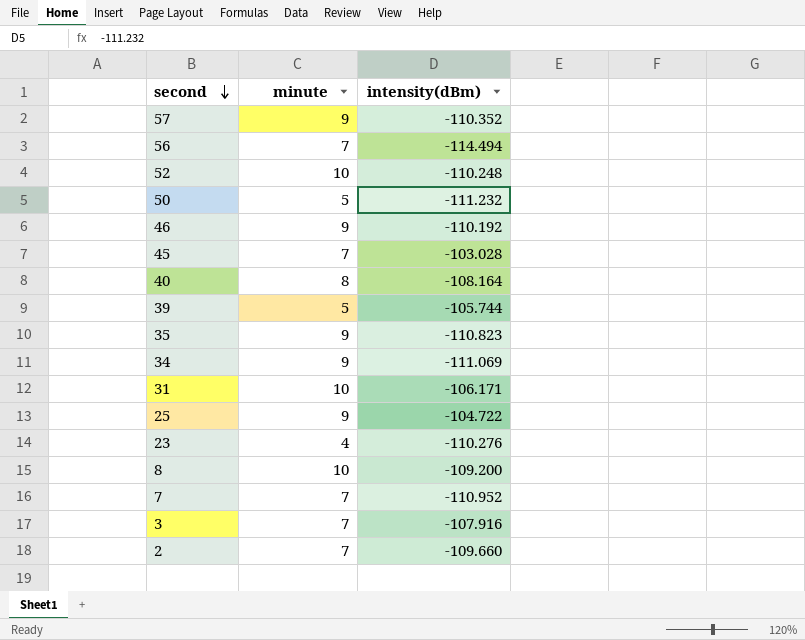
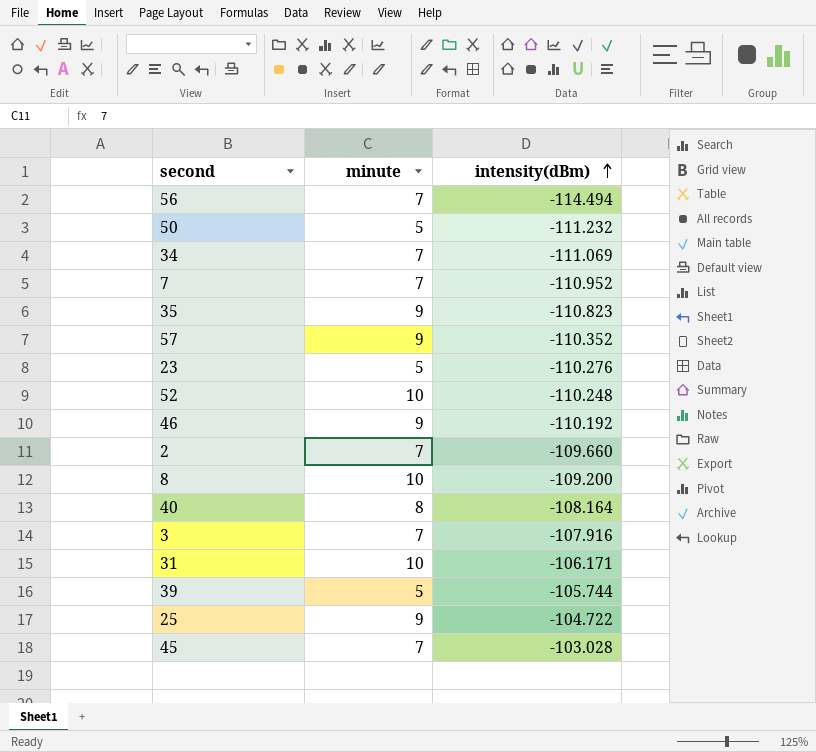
row order: second descending -> intensity(dBm) ascending
34 | minute: 9 -> 7
23 | minute: 4 -> 5

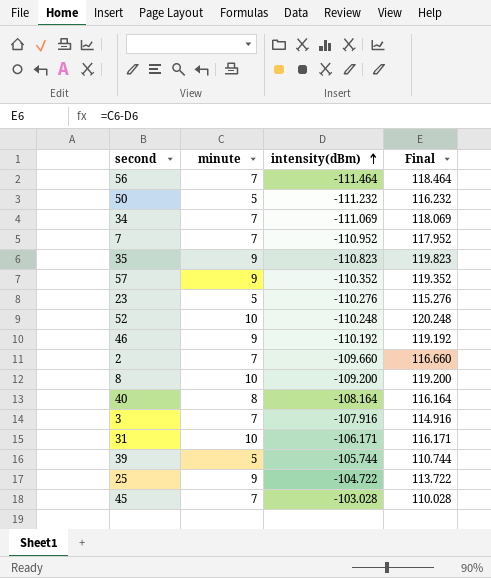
column Final | formula: none -> [minute] - [intensity(dBm)]
56 | intensity(dBm): -114.494 -> -111.464

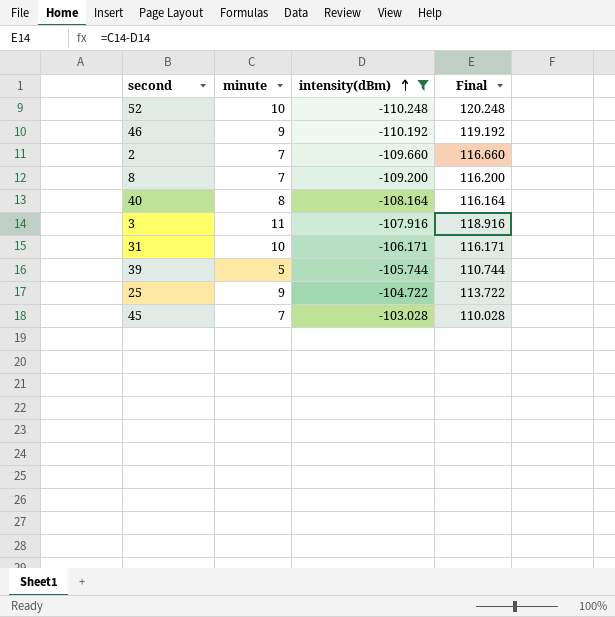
filter: none -> intensity(dBm) >= -110.248
8 | minute: 10 -> 7
8 | Final: 119.200 -> 116.200
3 | minute: 7 -> 11
3 | Final: 114.916 -> 118.916

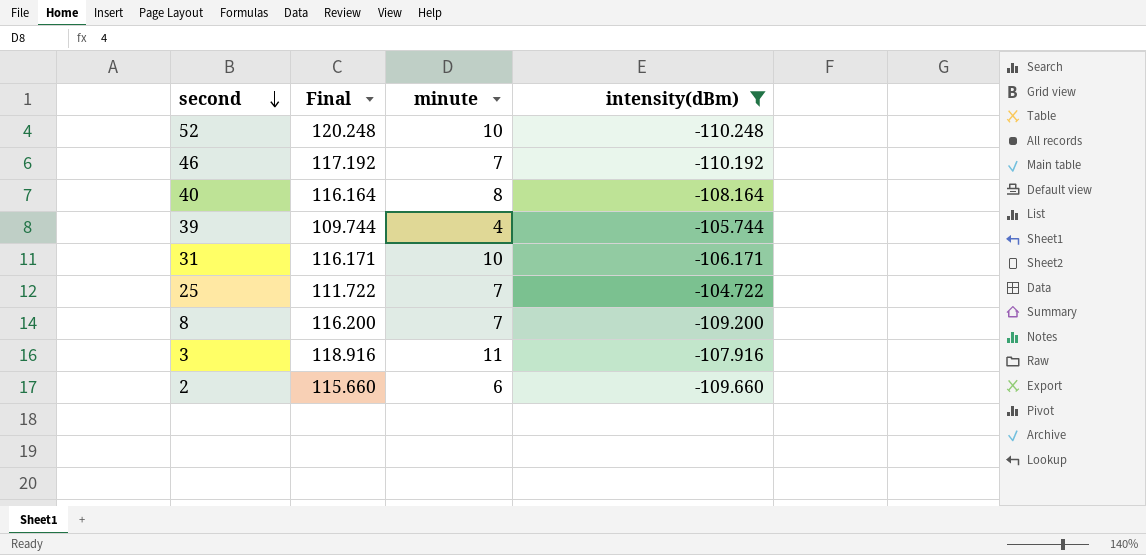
row order: intensity(dBm) ascending -> second descending
column Final | position: 4 -> 2
row 45: 7 | -103.028 | 110.028 -> none
46 | Final: 119.192 -> 117.192
46 | minute: 9 -> 7
39 | Final: 110.744 -> 109.744
39 | minute: 5 -> 4
25 | Final: 113.722 -> 111.722
25 | minute: 9 -> 7
2 | Final: 116.660 -> 115.660
2 | minute: 7 -> 6

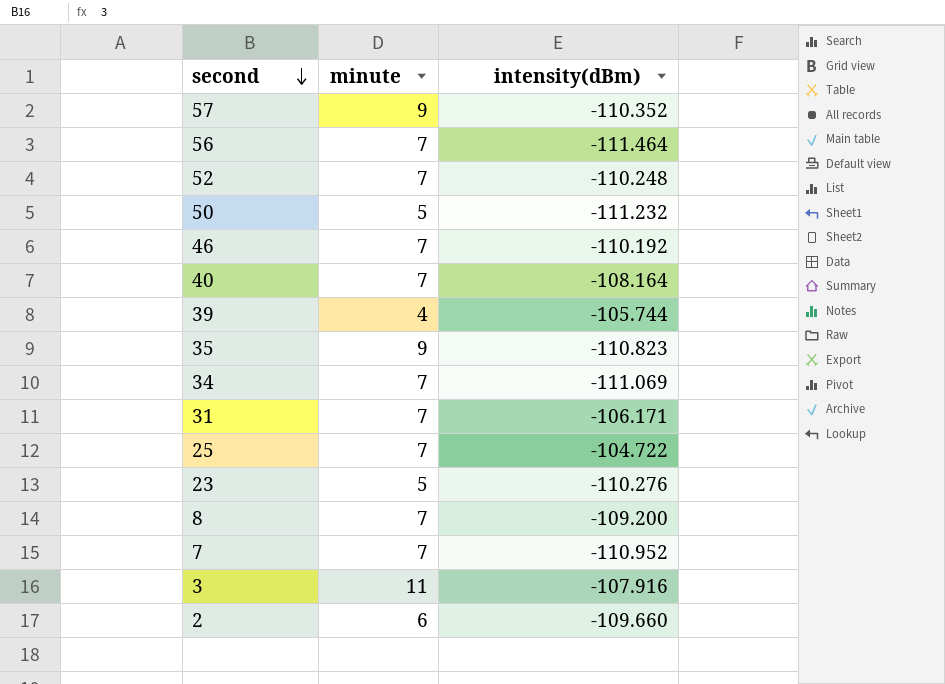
filter: intensity(dBm) >= -110.248 -> none
column Final | formula: [minute] - [intensity(dBm)] -> none
52 | minute: 10 -> 7
40 | minute: 8 -> 7
31 | minute: 10 -> 7

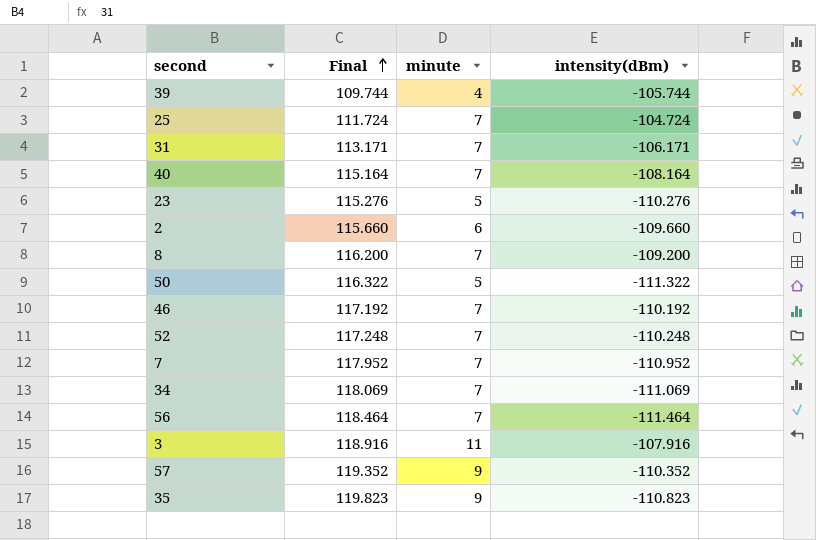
row order: second descending -> Final ascending
column Final | formula: none -> [minute] - [intensity(dBm)]
25 | intensity(dBm): -104.722 -> -104.724
50 | intensity(dBm): -111.232 -> -111.322

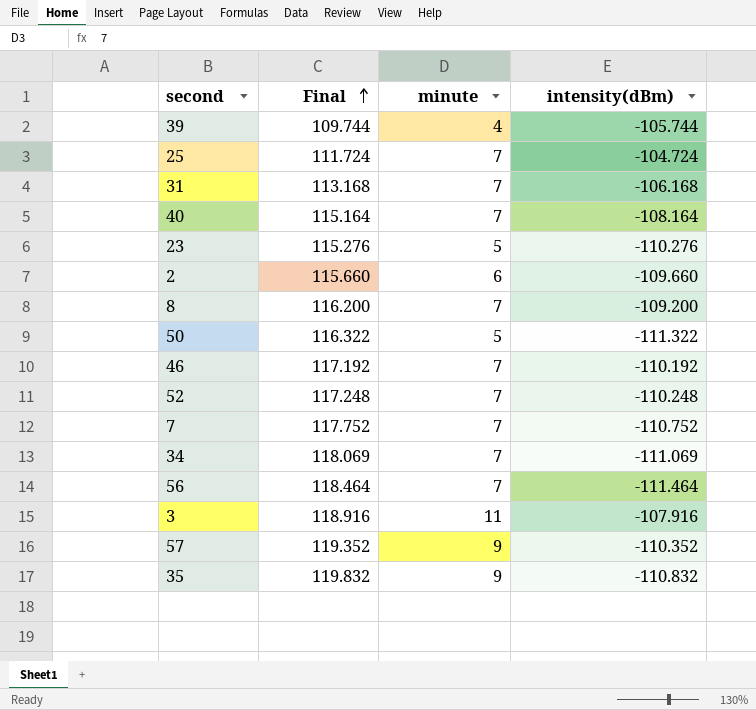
31 | Final: 113.171 -> 113.168
31 | intensity(dBm): -106.171 -> -106.168
7 | Final: 117.952 -> 117.752
7 | intensity(dBm): -110.952 -> -110.752
35 | Final: 119.823 -> 119.832
35 | intensity(dBm): -110.823 -> -110.832

